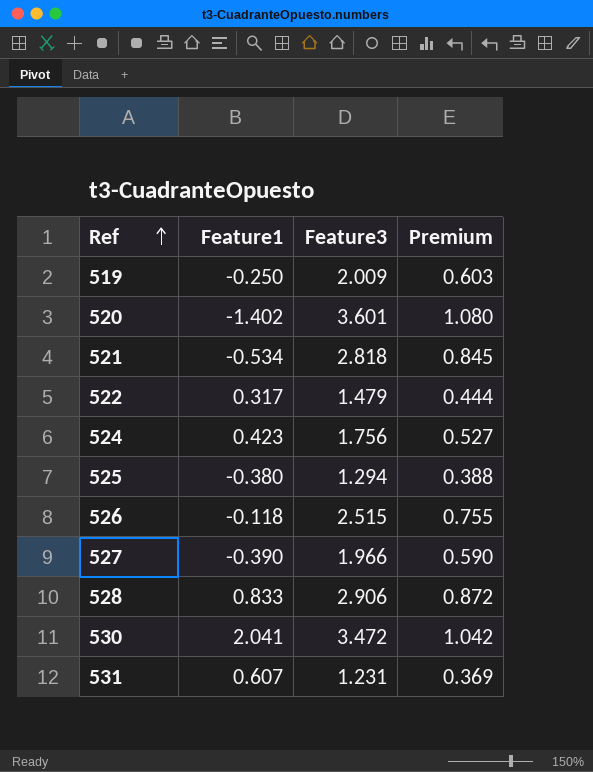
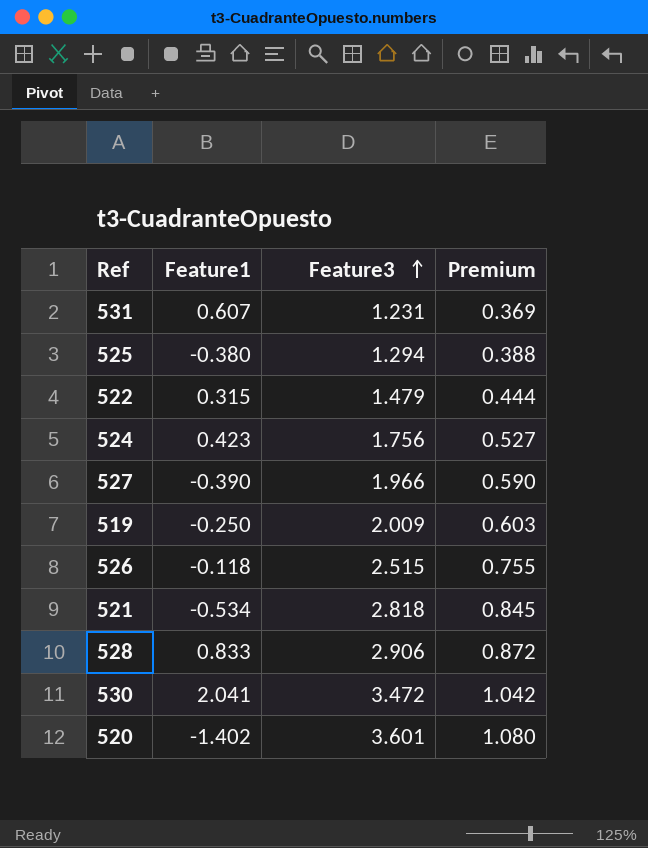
row order: Ref ascending -> Feature3 ascending
522 | Feature1: 0.317 -> 0.315

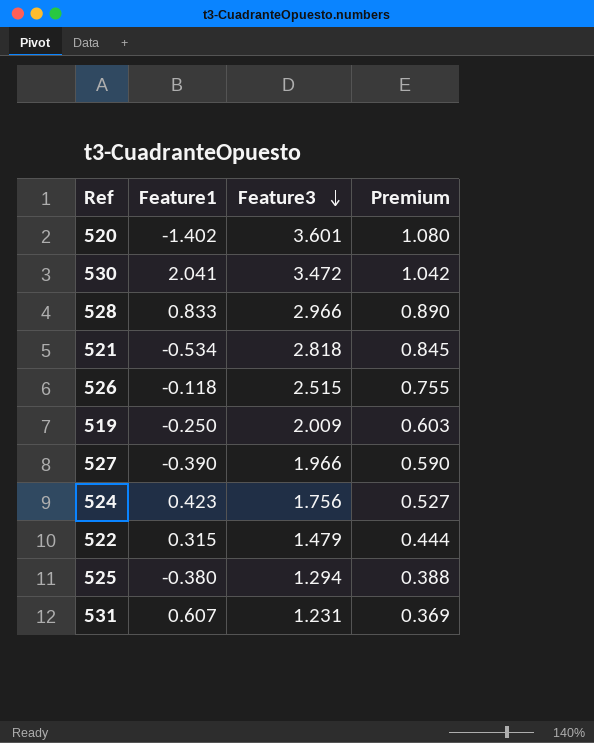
row order: Feature3 ascending -> Feature3 descending
528 | Feature3: 2.906 -> 2.966
528 | Premium: 0.872 -> 0.890

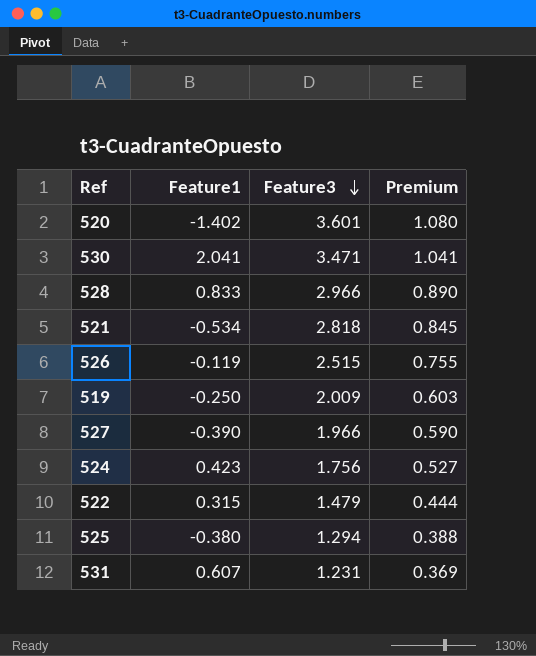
530 | Feature3: 3.472 -> 3.471
530 | Premium: 1.042 -> 1.041
526 | Feature1: -0.118 -> -0.119

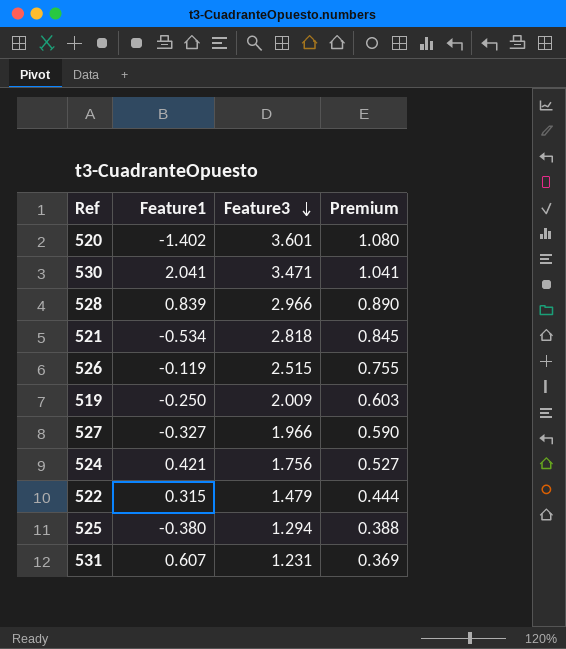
528 | Feature1: 0.833 -> 0.839
527 | Feature1: -0.390 -> -0.327
524 | Feature1: 0.423 -> 0.421

